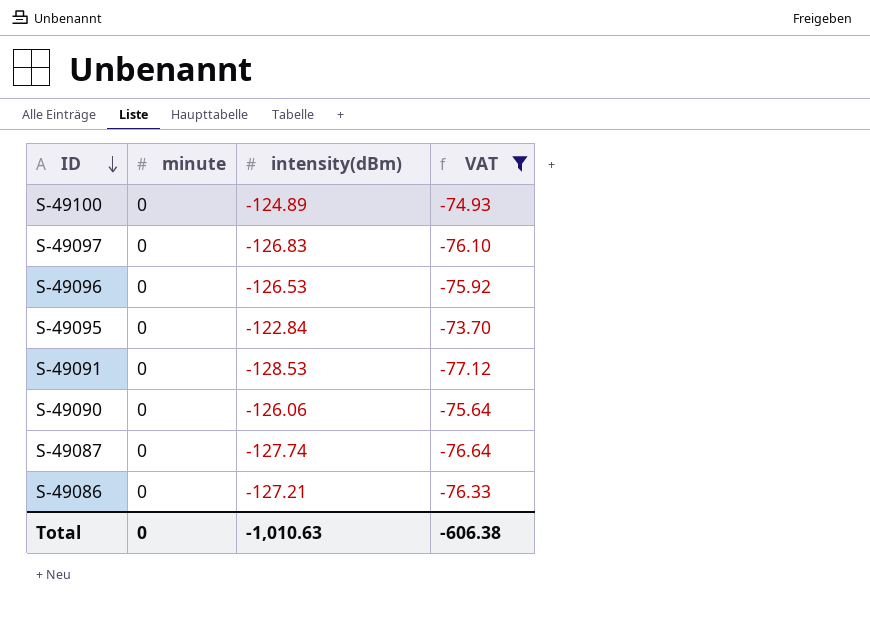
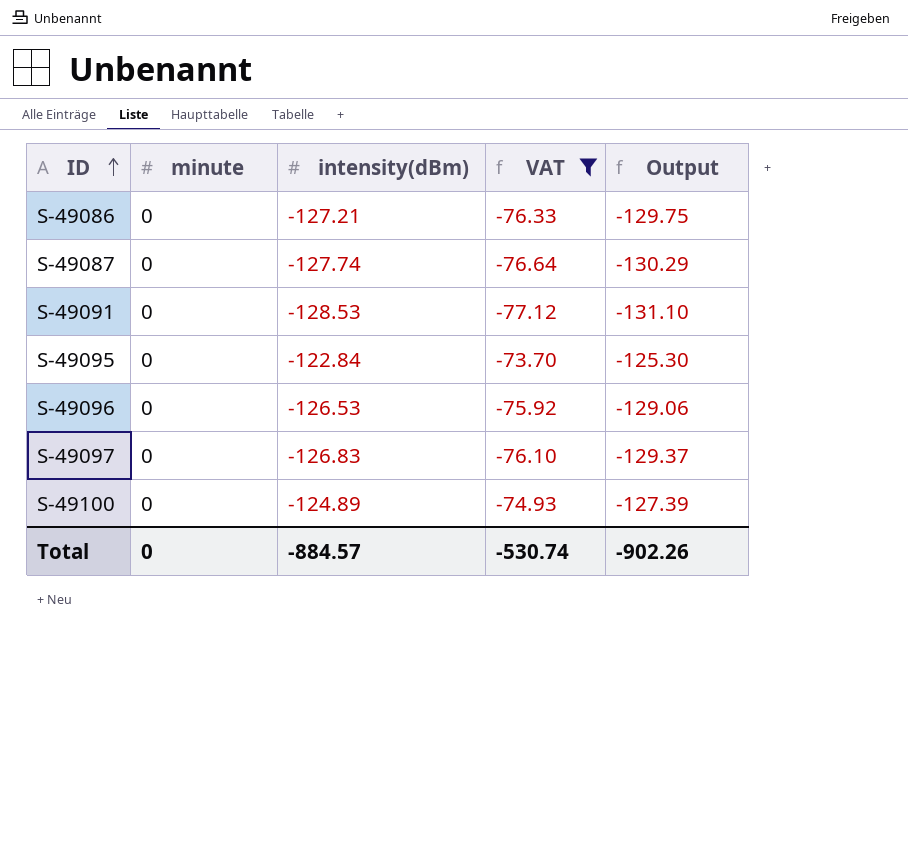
row order: ID descending -> ID ascending
column Output | formula: none -> [intensity(dBm)] * 1.02
row S-49090: 0 | -126.06 | -75.64 -> none
Total | intensity(dBm): -1,010.63 -> -884.57
Total | VAT: -606.38 -> -530.74

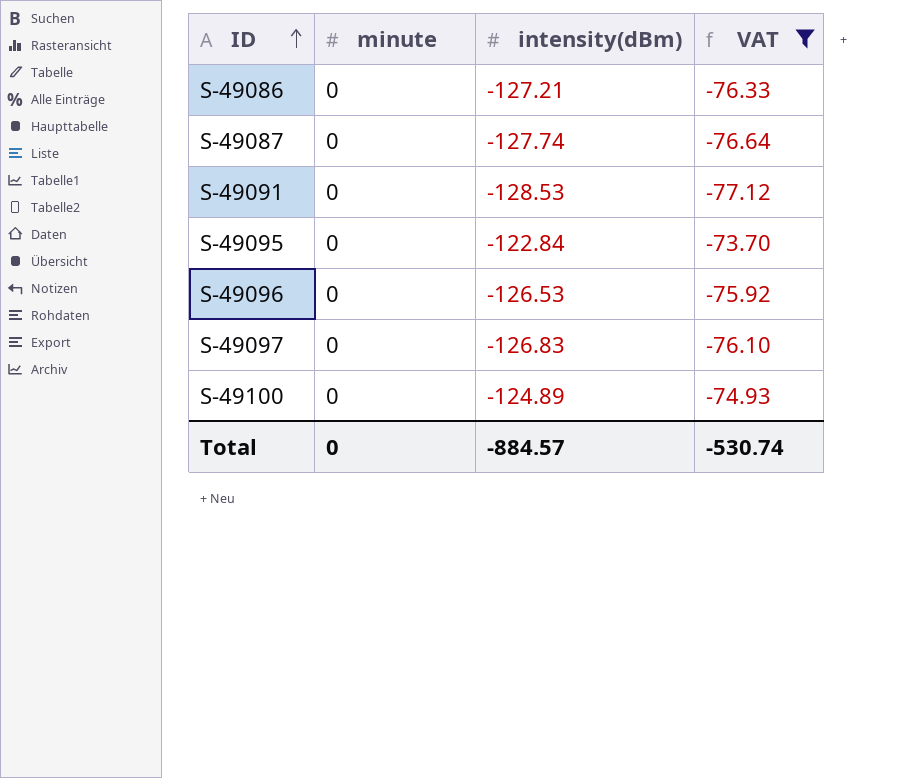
column Output | formula: [intensity(dBm)] * 1.02 -> none

